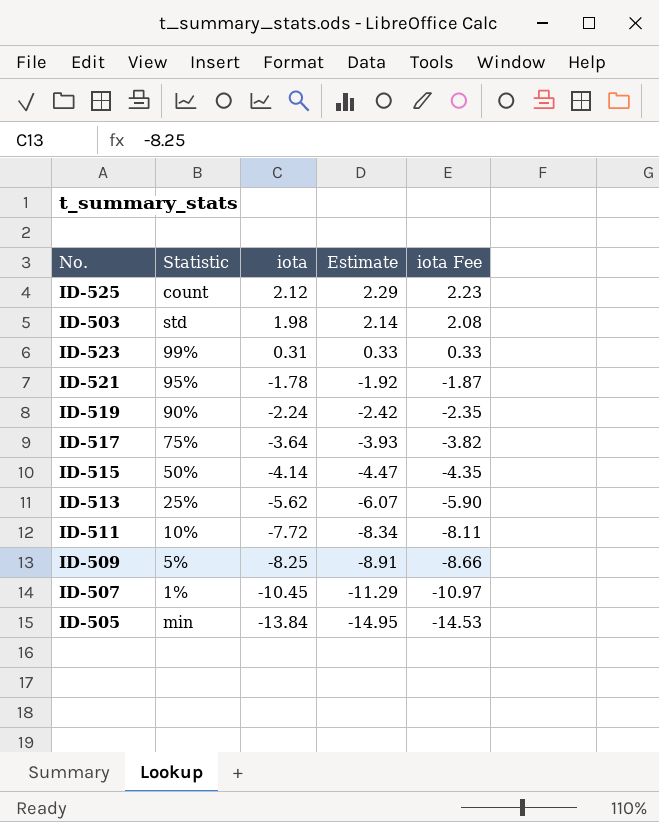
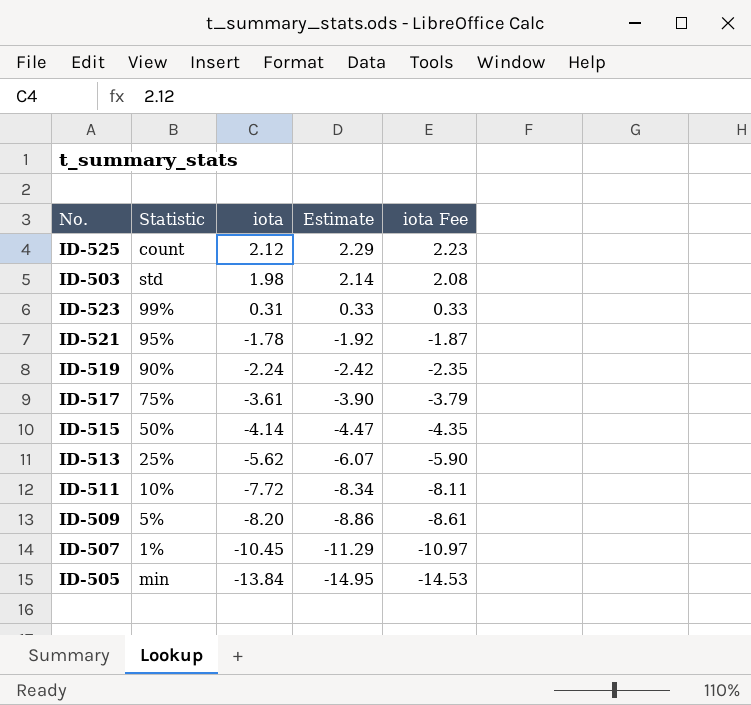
ID-517 | iota: -3.64 -> -3.61
ID-517 | Estimate: -3.93 -> -3.90
ID-517 | iota Fee: -3.82 -> -3.79
ID-509 | iota: -8.25 -> -8.20
ID-509 | Estimate: -8.91 -> -8.86
ID-509 | iota Fee: -8.66 -> -8.61

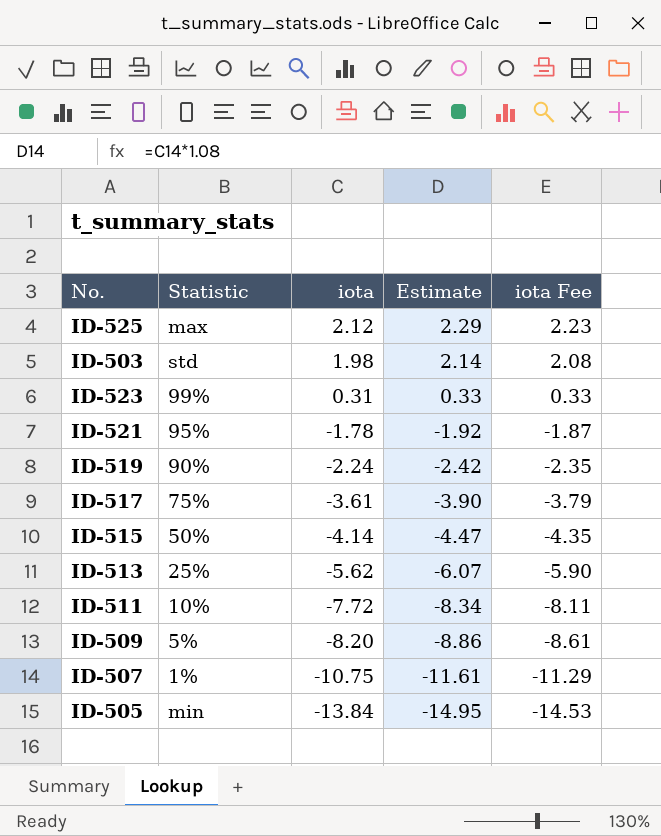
ID-525 | Statistic: count -> max
ID-507 | iota: -10.45 -> -10.75
ID-507 | Estimate: -11.29 -> -11.61
ID-507 | iota Fee: -10.97 -> -11.29

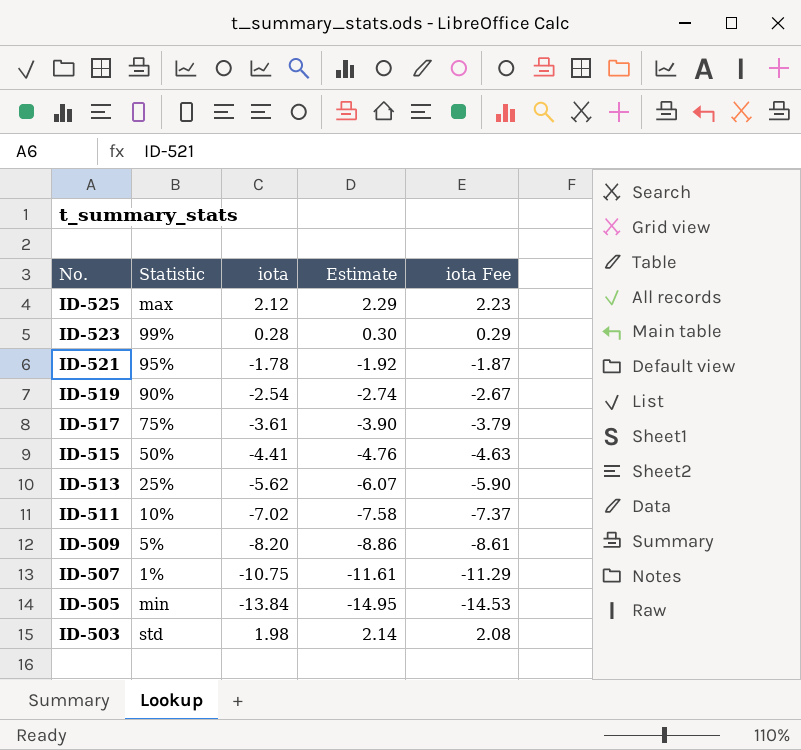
row order: iota descending -> No. descending
ID-523 | iota: 0.31 -> 0.28
ID-523 | Estimate: 0.33 -> 0.30
ID-523 | iota Fee: 0.33 -> 0.29
ID-519 | iota: -2.24 -> -2.54
ID-519 | Estimate: -2.42 -> -2.74
ID-519 | iota Fee: -2.35 -> -2.67
ID-515 | iota: -4.14 -> -4.41
ID-515 | Estimate: -4.47 -> -4.76
ID-515 | iota Fee: -4.35 -> -4.63
ID-511 | iota: -7.72 -> -7.02
ID-511 | Estimate: -8.34 -> -7.58
ID-511 | iota Fee: -8.11 -> -7.37

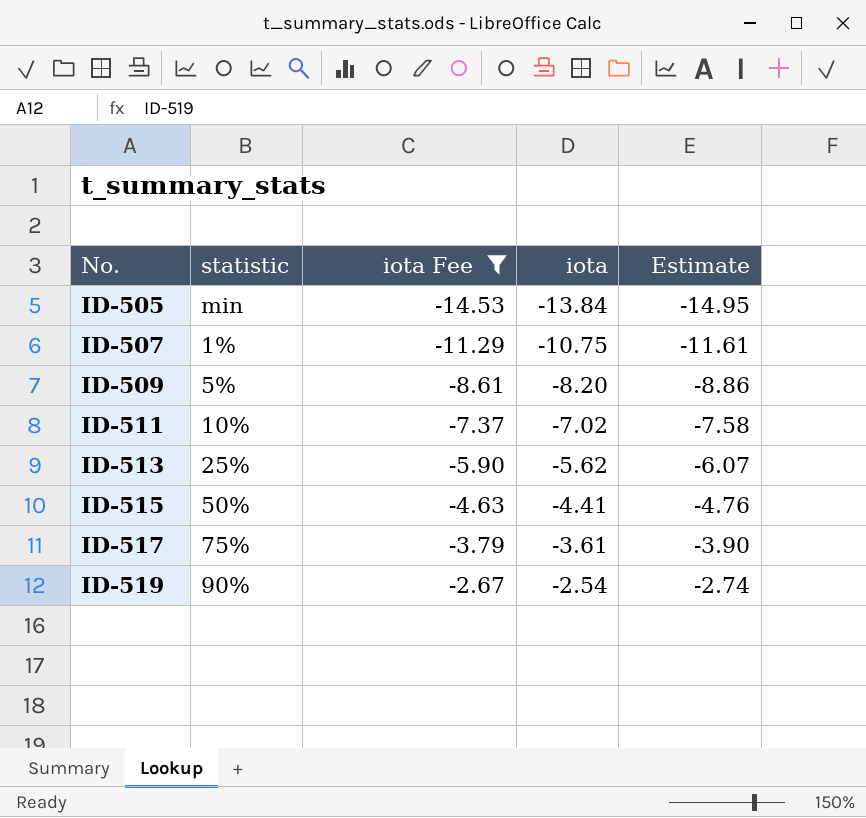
filter: none -> iota Fee <= -2.67
row order: No. descending -> No. ascending
column name: Statistic -> statistic
column iota Fee | position: 5 -> 3

